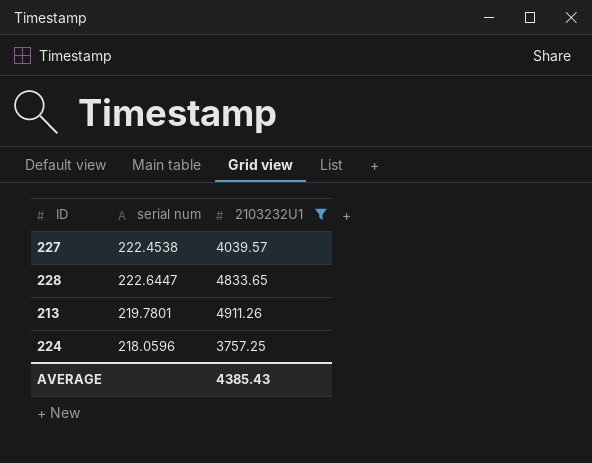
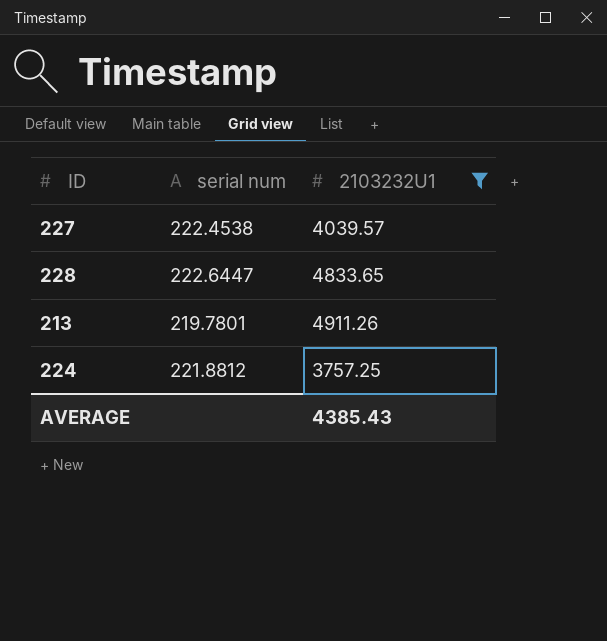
224 | serial num: 218.0596 -> 221.8812

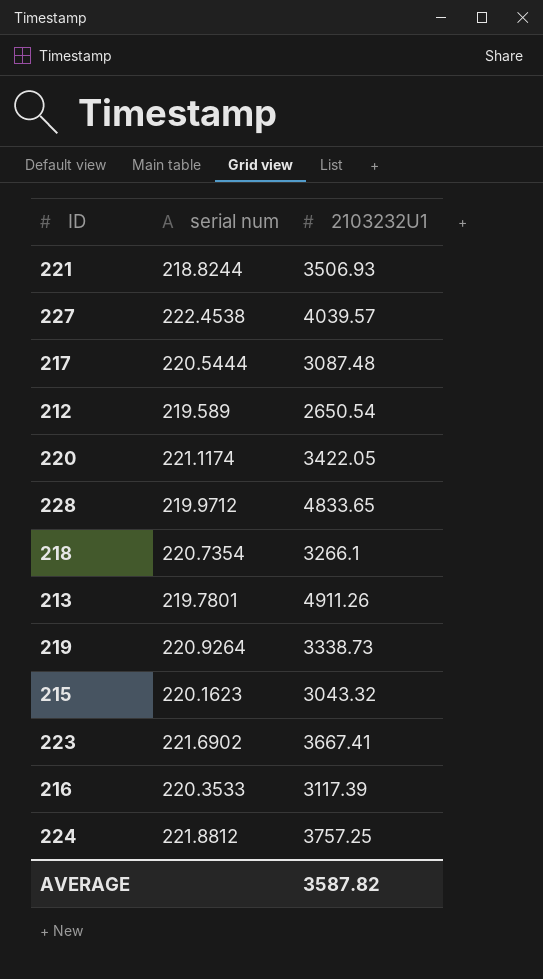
filter: 2103232U1 >= 3757.25 -> none
228 | serial num: 222.6447 -> 219.9712
AVERAGE | 2103232U1: 4385.43 -> 3587.82

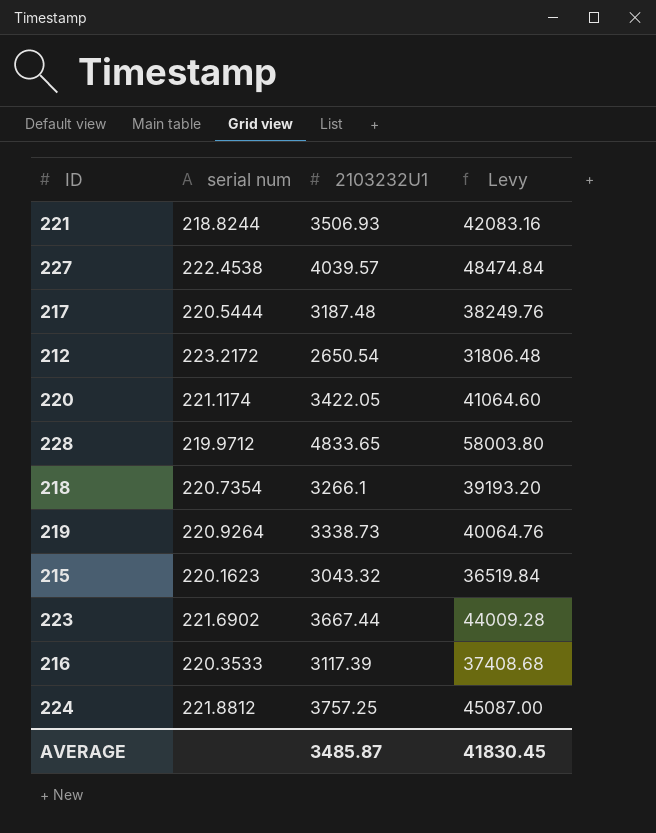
column Levy | formula: none -> [2103232U1] * 12
row 213: 219.7801 | 4911.26 -> none
217 | 2103232U1: 3087.48 -> 3187.48
212 | serial num: 219.589 -> 223.2172
223 | 2103232U1: 3667.41 -> 3667.44
AVERAGE | 2103232U1: 3587.82 -> 3485.87

